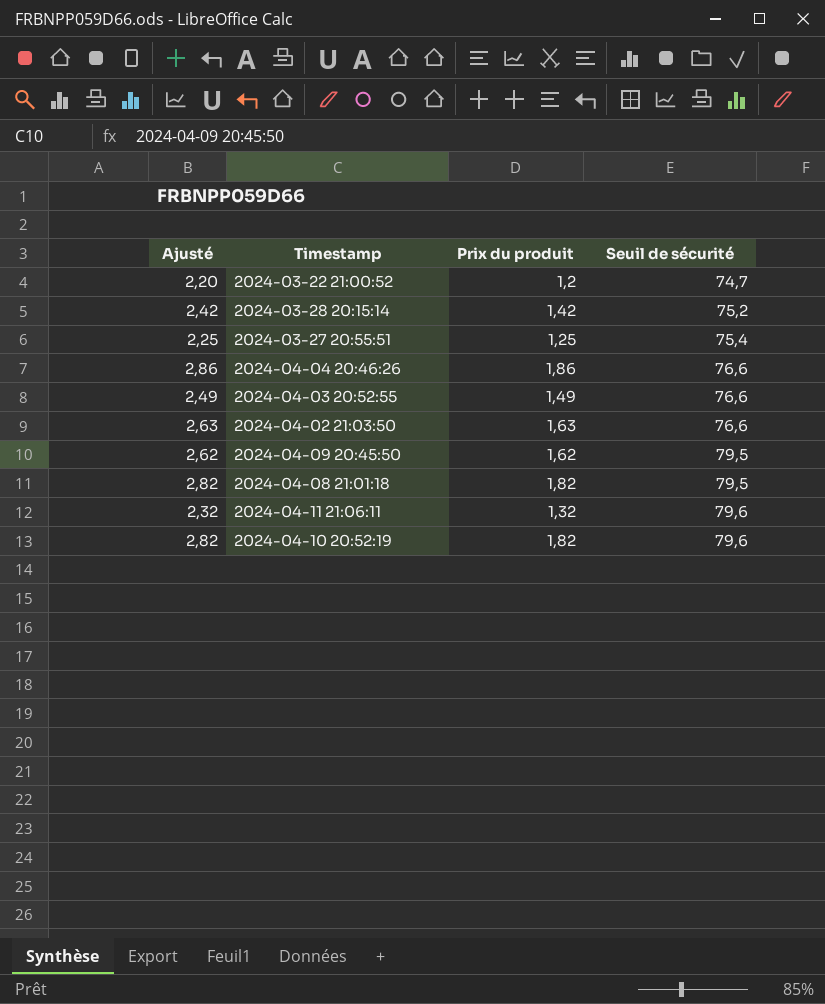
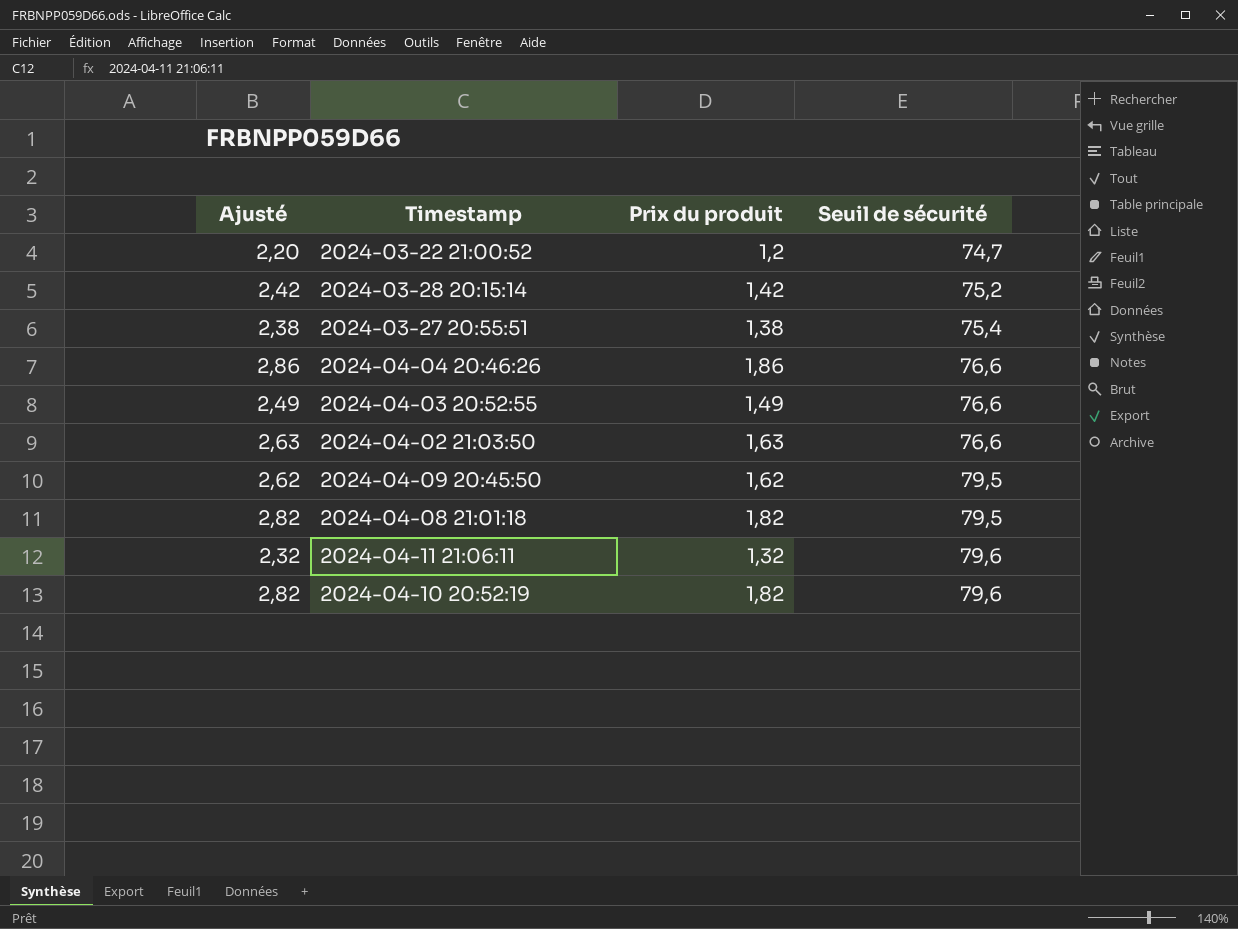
2024-03-27 20:55:51 | Ajusté: 2,25 -> 2,38
2024-03-27 20:55:51 | Prix du produit: 1,25 -> 1,38

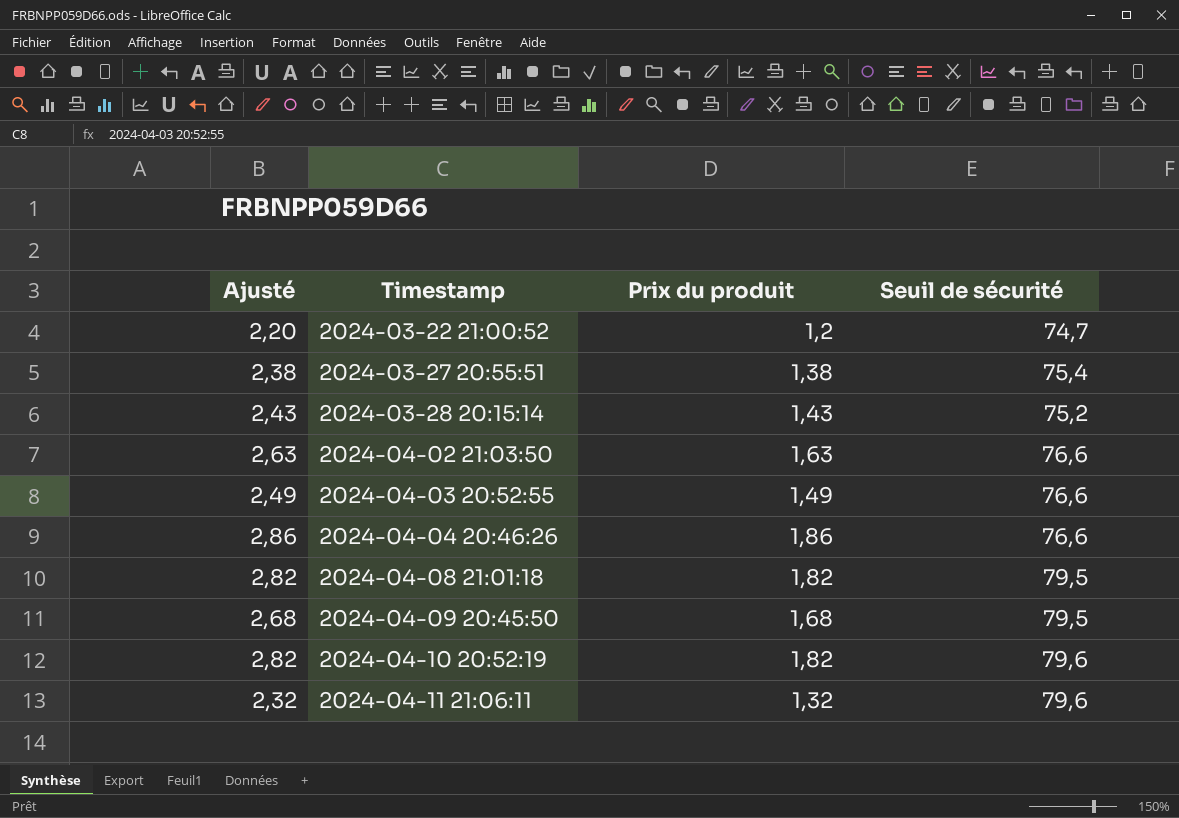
row order: Seuil de sécurité ascending -> Timestamp ascending
2024-03-28 20:15:14 | Ajusté: 2,42 -> 2,43
2024-03-28 20:15:14 | Prix du produit: 1,42 -> 1,43
2024-04-09 20:45:50 | Ajusté: 2,62 -> 2,68
2024-04-09 20:45:50 | Prix du produit: 1,62 -> 1,68

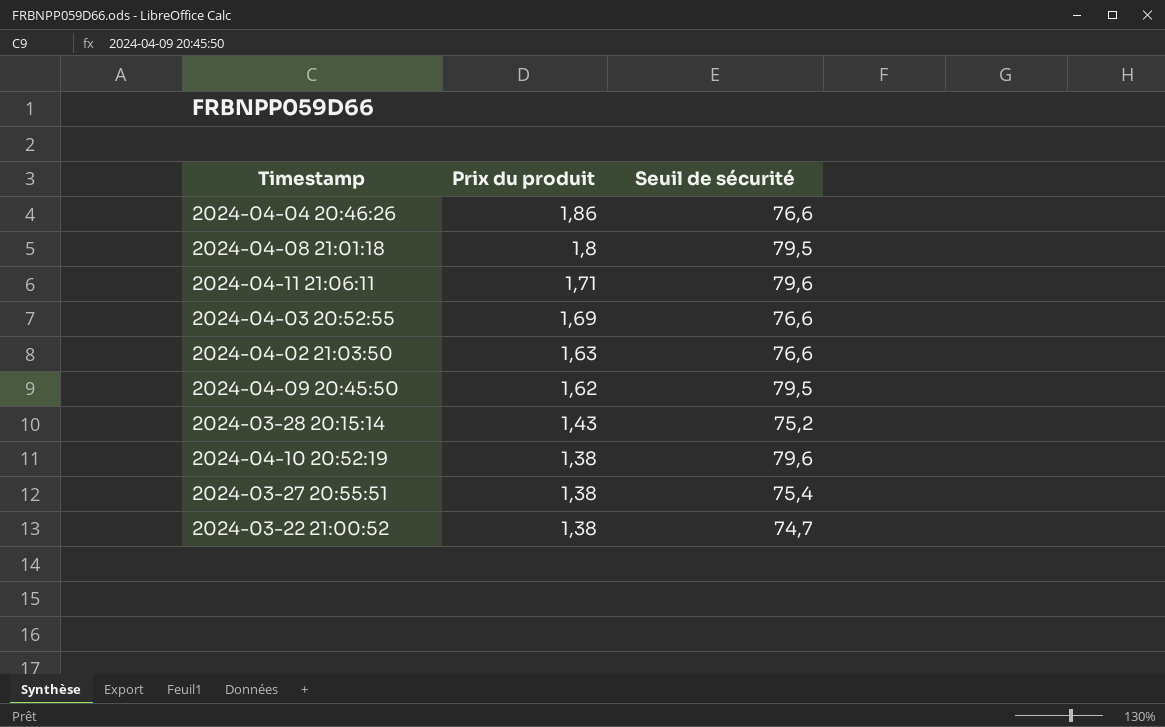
row order: Timestamp ascending -> Prix du produit descending
column Ajusté | formula: [Prix du produit] + 1 -> none
2024-04-08 21:01:18 | Prix du produit: 1,82 -> 1,8
2024-04-11 21:06:11 | Prix du produit: 1,32 -> 1,71
2024-04-03 20:52:55 | Prix du produit: 1,49 -> 1,69
2024-04-09 20:45:50 | Prix du produit: 1,68 -> 1,62
2024-04-10 20:52:19 | Prix du produit: 1,82 -> 1,38
2024-03-22 21:00:52 | Prix du produit: 1,2 -> 1,38

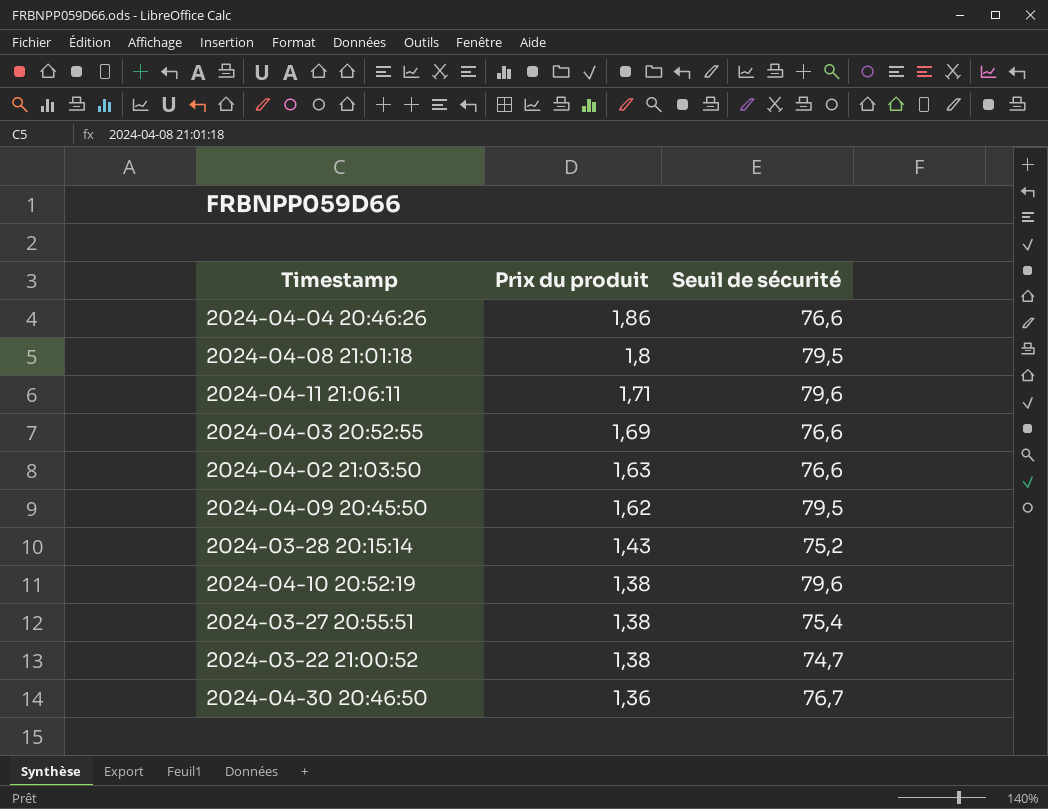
row 2024-04-30 20:46:50: none -> 1,36 | 76,7

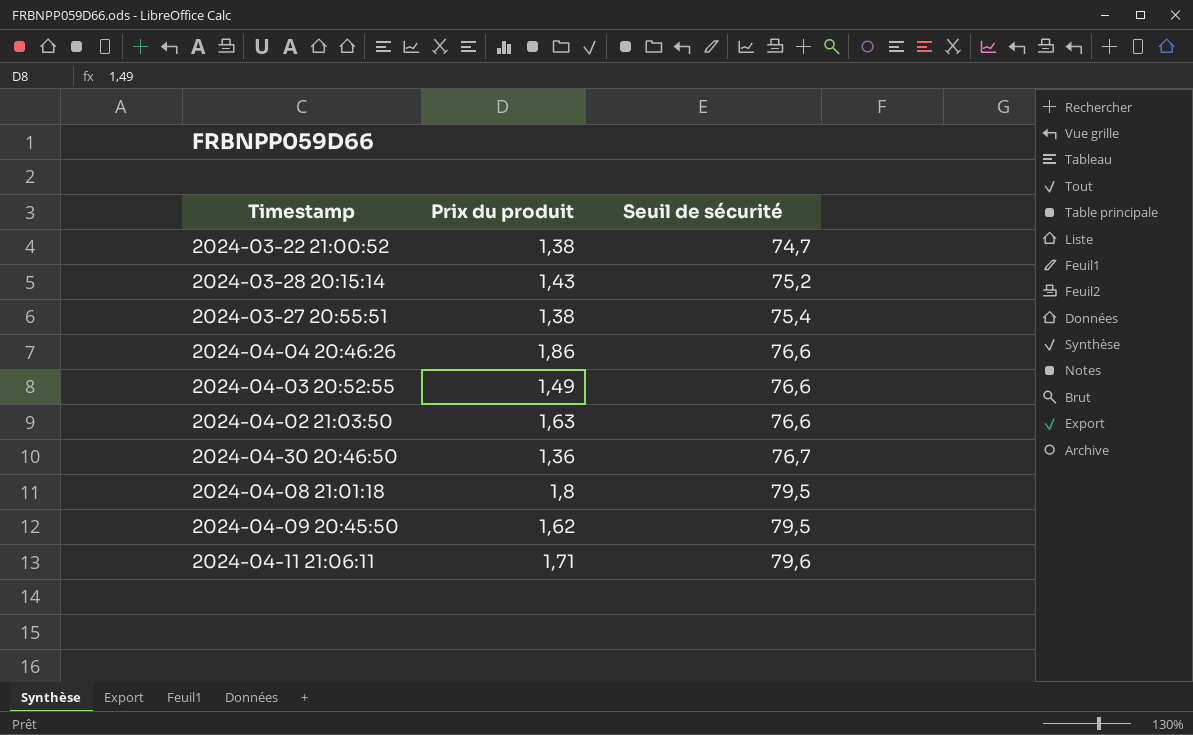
row order: Prix du produit descending -> Seuil de sécurité ascending
row 2024-04-10 20:52:19: 1,38 | 79,6 -> none
2024-04-03 20:52:55 | Prix du produit: 1,69 -> 1,49

